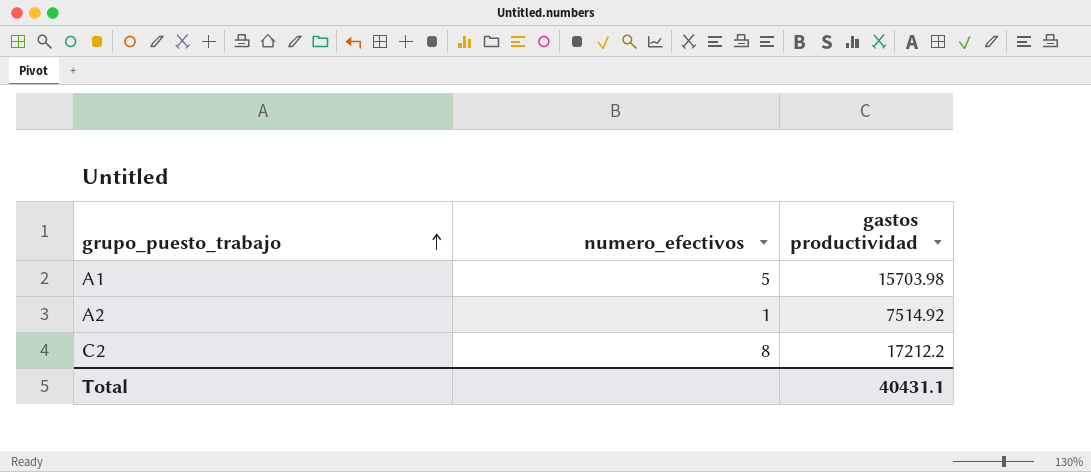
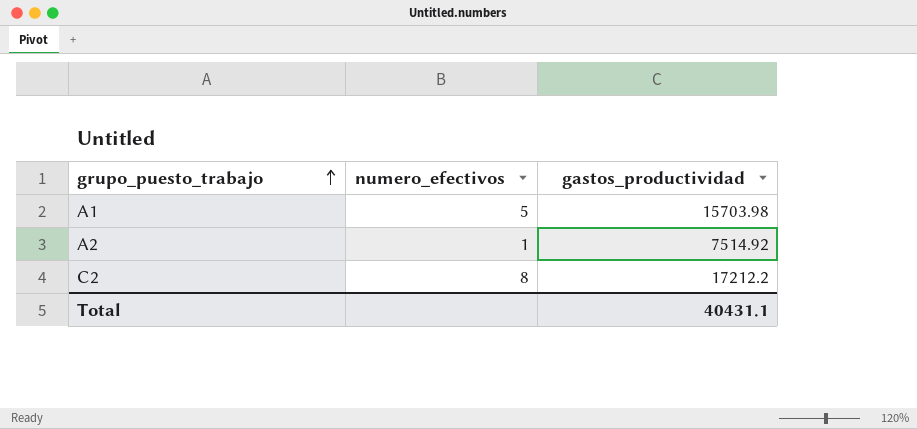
column name: gastos productividad -> gastos_productividad

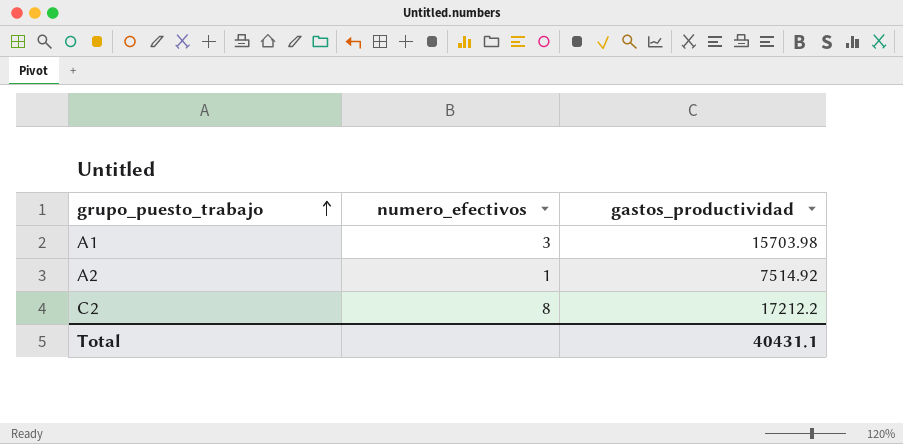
A1 | numero_efectivos: 5 -> 3

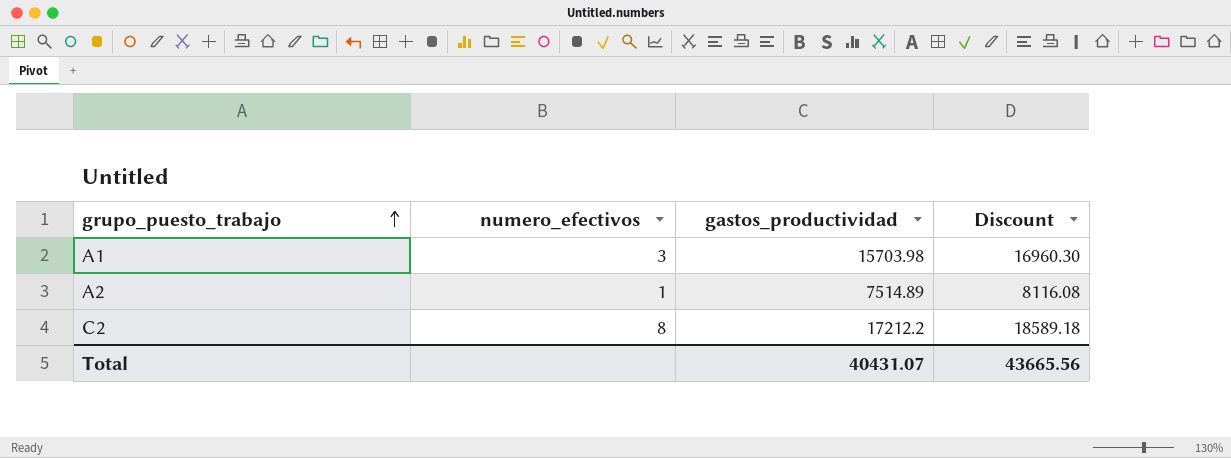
column Discount | formula: none -> [gastos_productividad] * 1.08
A2 | gastos_productividad: 7514.92 -> 7514.89
Total | gastos_productividad: 40431.1 -> 40431.07

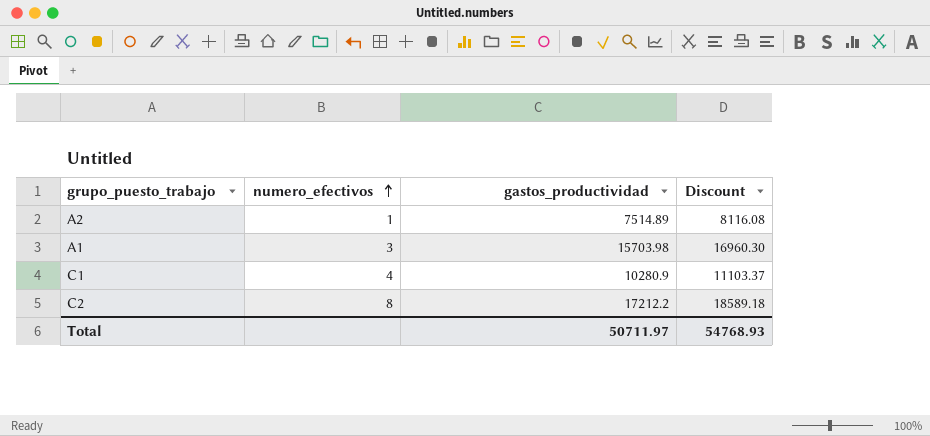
row order: grupo_puesto_trabajo ascending -> numero_efectivos ascending
row C1: none -> 4 | 10280.9 | 11103.37
Total | gastos_productividad: 40431.07 -> 50711.97
Total | Discount: 43665.56 -> 54768.93

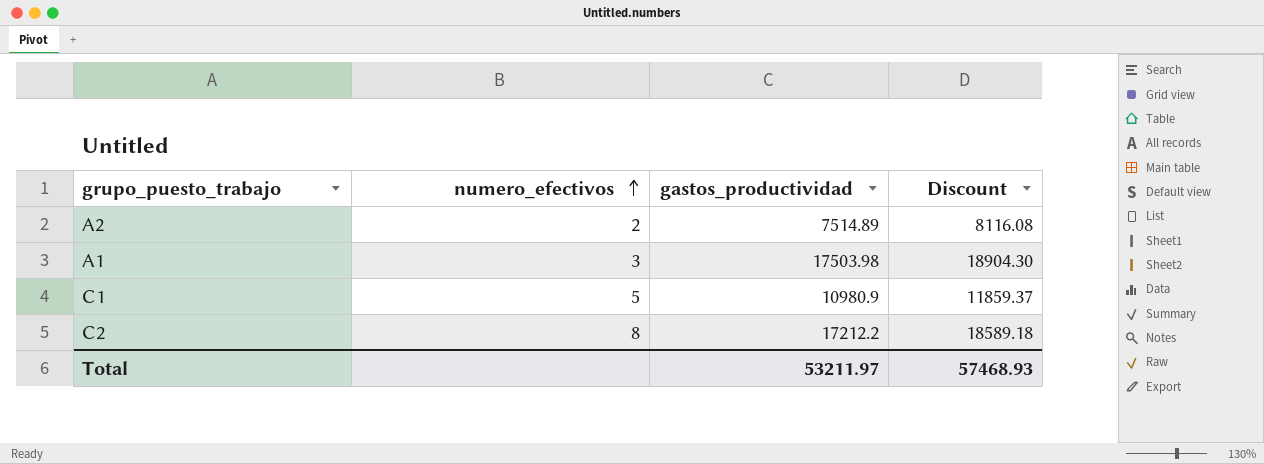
A2 | numero_efectivos: 1 -> 2
A1 | gastos_productividad: 15703.98 -> 17503.98
A1 | Discount: 16960.30 -> 18904.30
C1 | numero_efectivos: 4 -> 5
C1 | gastos_productividad: 10280.9 -> 10980.9
C1 | Discount: 11103.37 -> 11859.37
Total | gastos_productividad: 50711.97 -> 53211.97
Total | Discount: 54768.93 -> 57468.93

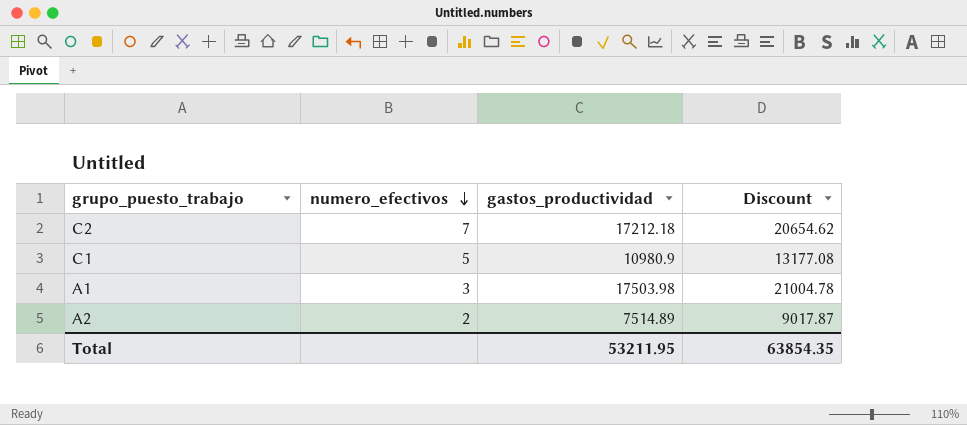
row order: numero_efectivos ascending -> numero_efectivos descending
column Discount | formula: [gastos_productividad] * 1.08 -> [gastos_productividad] * 1.2
C2 | numero_efectivos: 8 -> 7
C2 | gastos_productividad: 17212.2 -> 17212.18
Total | gastos_productividad: 53211.97 -> 53211.95
Total | Discount: 57468.93 -> 63854.35

